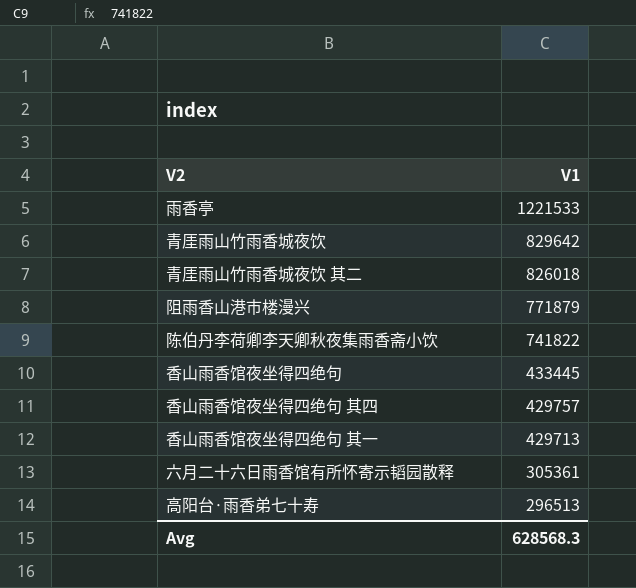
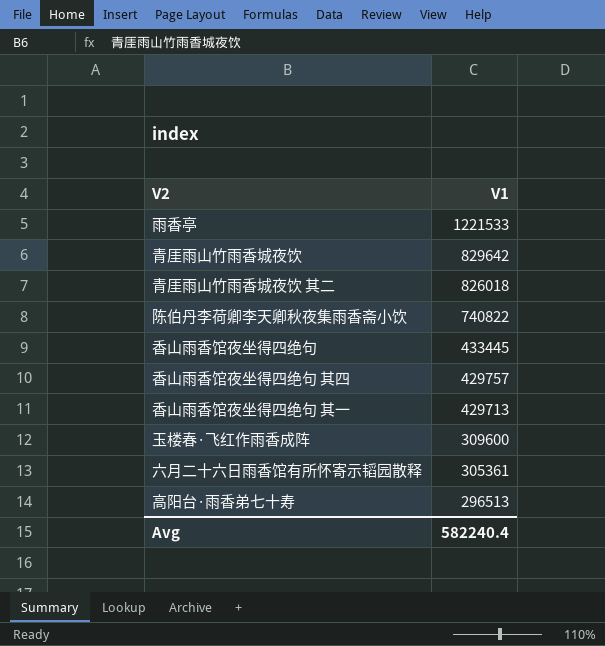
row 阻雨香山港市楼漫兴: 771879 -> none
陈伯丹李荷卿李天卿秋夜集雨香斋小饮 | V1: 741822 -> 740822
row 玉楼春·飞红作雨香成阵: none -> 309600
Avg | V1: 628568.3 -> 582240.4

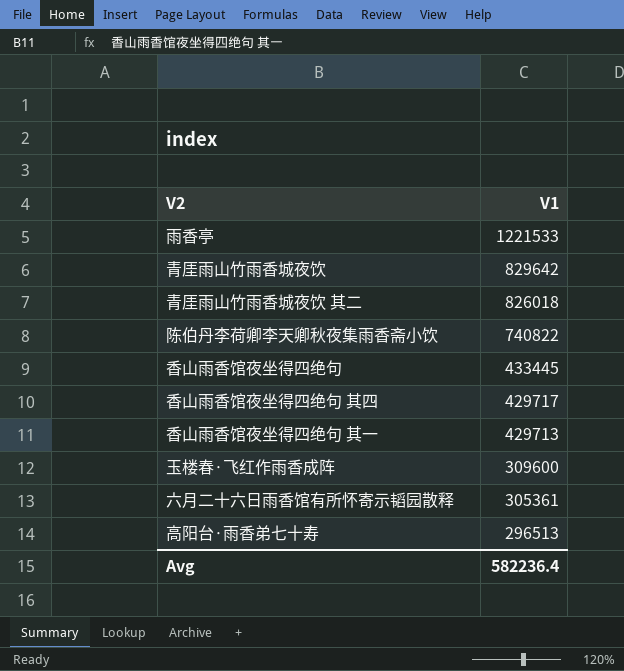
香山雨香馆夜坐得四绝句 其四 | V1: 429757 -> 429717
Avg | V1: 582240.4 -> 582236.4

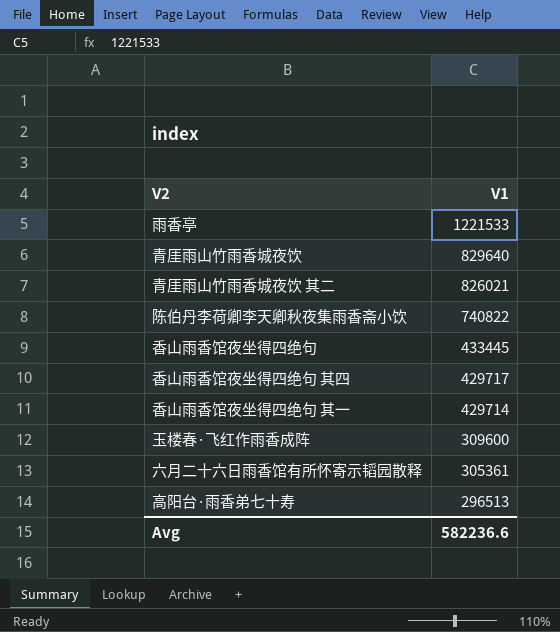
青厓雨山竹雨香城夜饮 | V1: 829642 -> 829640
青厓雨山竹雨香城夜饮 其二 | V1: 826018 -> 826021
香山雨香馆夜坐得四绝句 其一 | V1: 429713 -> 429714
Avg | V1: 582236.4 -> 582236.6

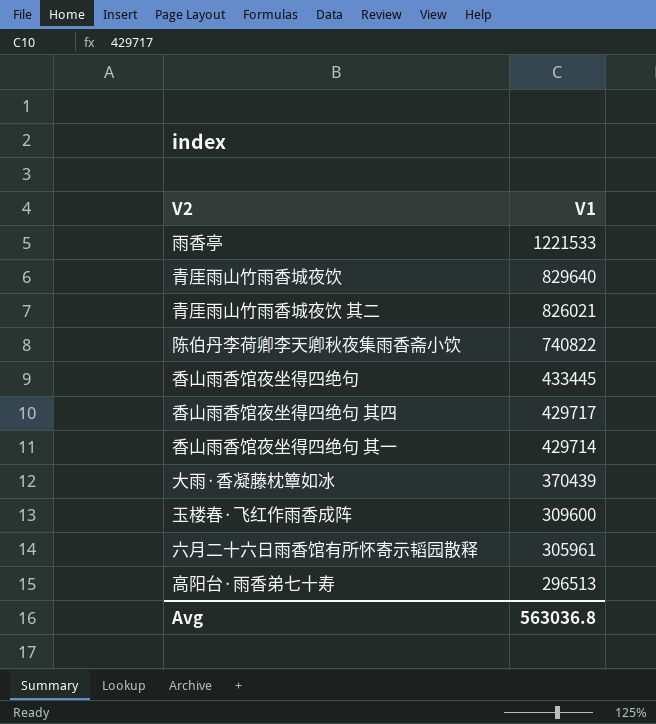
row 大雨·香凝藤枕簟如冰: none -> 370439
六月二十六日雨香馆有所怀寄示韬园散释 | V1: 305361 -> 305961
Avg | V1: 582236.6 -> 563036.8

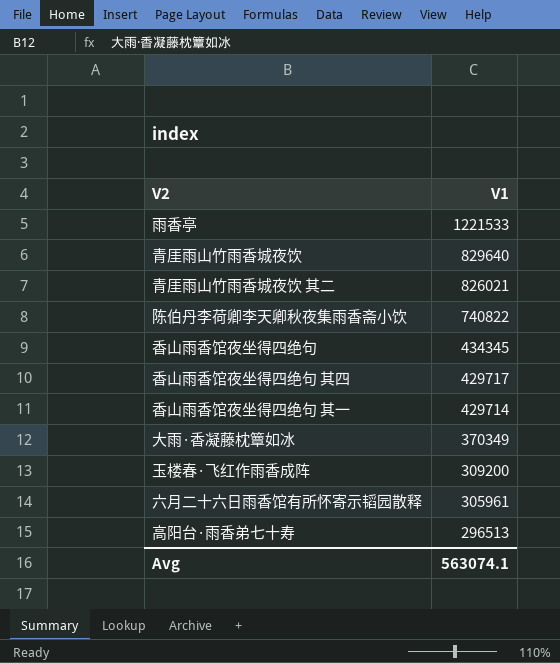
香山雨香馆夜坐得四绝句 | V1: 433445 -> 434345
大雨·香凝藤枕簟如冰 | V1: 370439 -> 370349
玉楼春·飞红作雨香成阵 | V1: 309600 -> 309200
Avg | V1: 563036.8 -> 563074.1

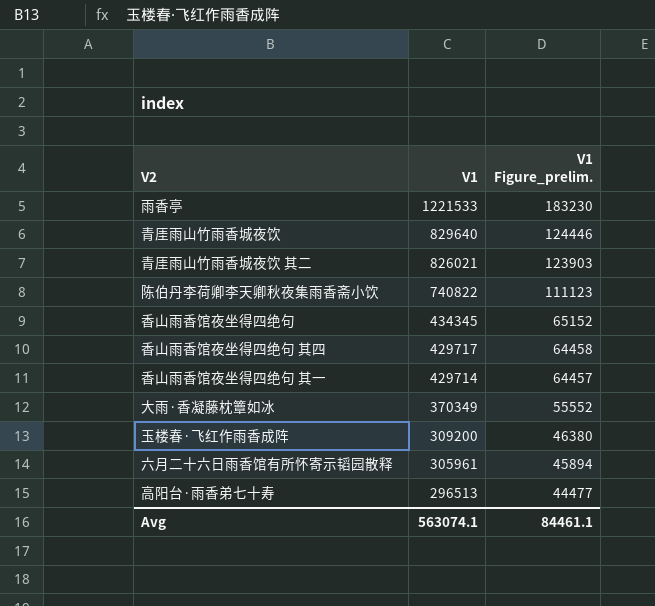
column V1 Figure_prelim. | formula: none -> [V1] * 0.15

